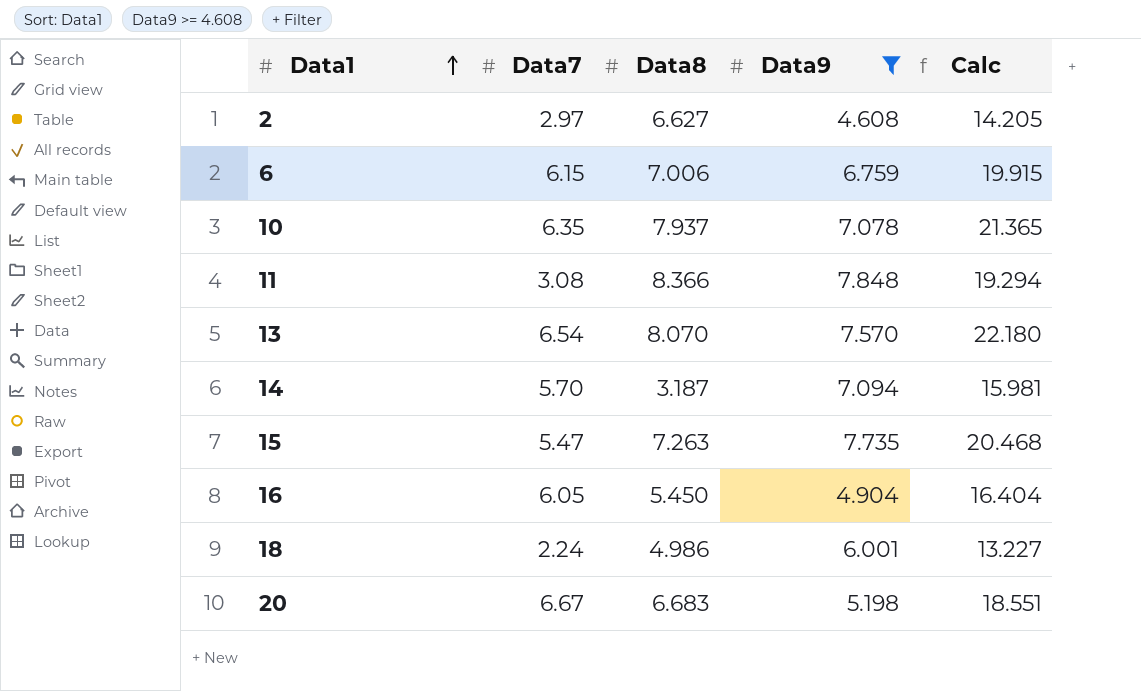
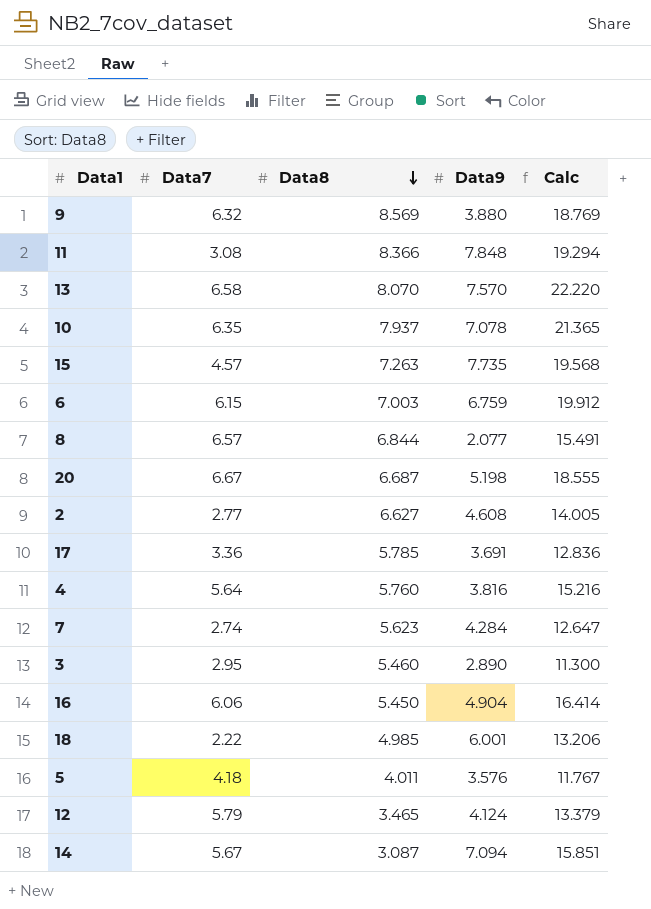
filter: Data9 >= 4.608 -> none
row order: Data1 ascending -> Data8 descending
13 | Data7: 6.54 -> 6.58
13 | Calc: 22.180 -> 22.220
15 | Data7: 5.47 -> 4.57
15 | Calc: 20.468 -> 19.568
6 | Data8: 7.006 -> 7.003
6 | Calc: 19.915 -> 19.912
20 | Data8: 6.683 -> 6.687
20 | Calc: 18.551 -> 18.555
2 | Data7: 2.97 -> 2.77
2 | Calc: 14.205 -> 14.005
16 | Data7: 6.05 -> 6.06
16 | Calc: 16.404 -> 16.414
18 | Data7: 2.24 -> 2.22
18 | Data8: 4.986 -> 4.985
18 | Calc: 13.227 -> 13.206
14 | Data7: 5.70 -> 5.67
14 | Data8: 3.187 -> 3.087
14 | Calc: 15.981 -> 15.851

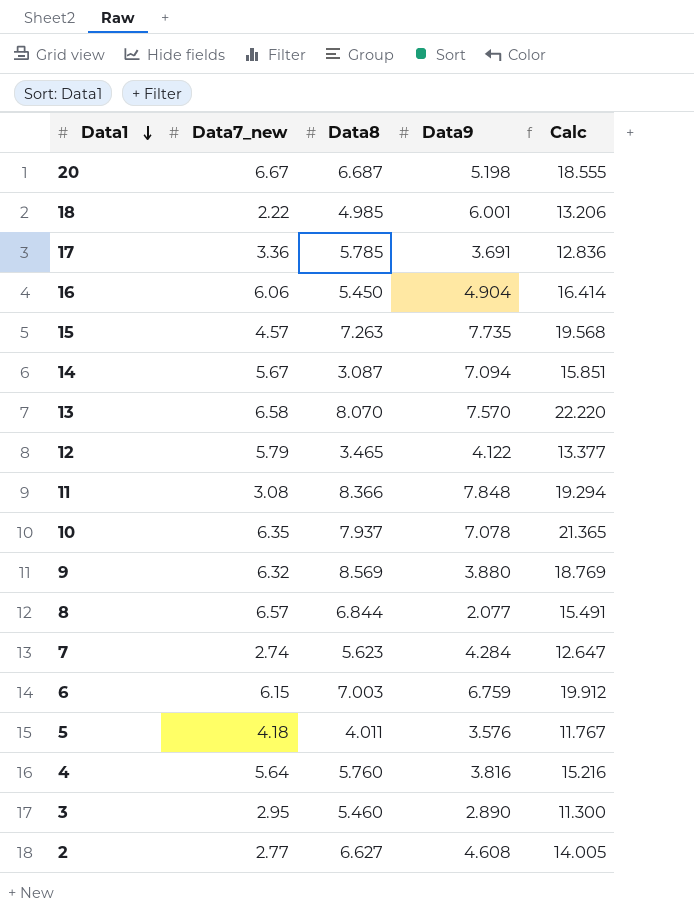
row order: Data8 descending -> Data1 descending
column name: Data7 -> Data7_new
12 | Data9: 4.124 -> 4.122
12 | Calc: 13.379 -> 13.377

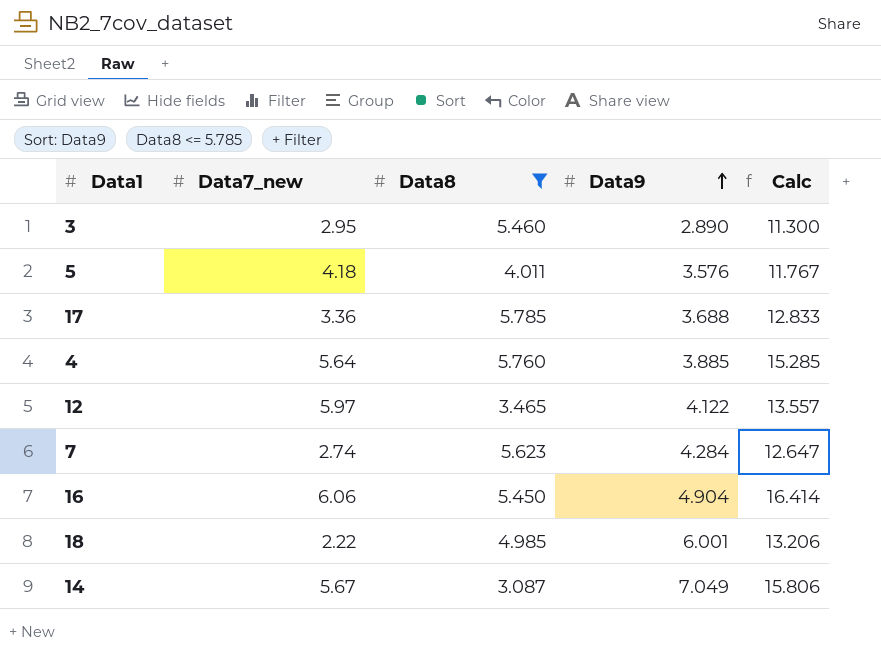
filter: none -> Data8 <= 5.785
row order: Data1 descending -> Data9 ascending
17 | Data9: 3.691 -> 3.688
17 | Calc: 12.836 -> 12.833
4 | Data9: 3.816 -> 3.885
4 | Calc: 15.216 -> 15.285
12 | Data7_new: 5.79 -> 5.97
12 | Calc: 13.377 -> 13.557
14 | Data9: 7.094 -> 7.049
14 | Calc: 15.851 -> 15.806

